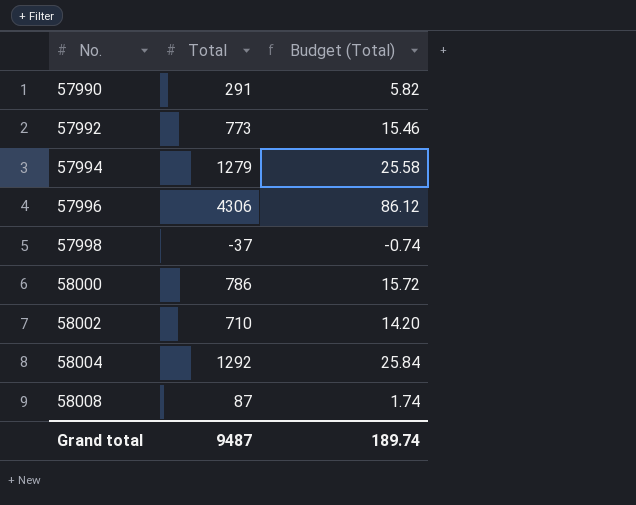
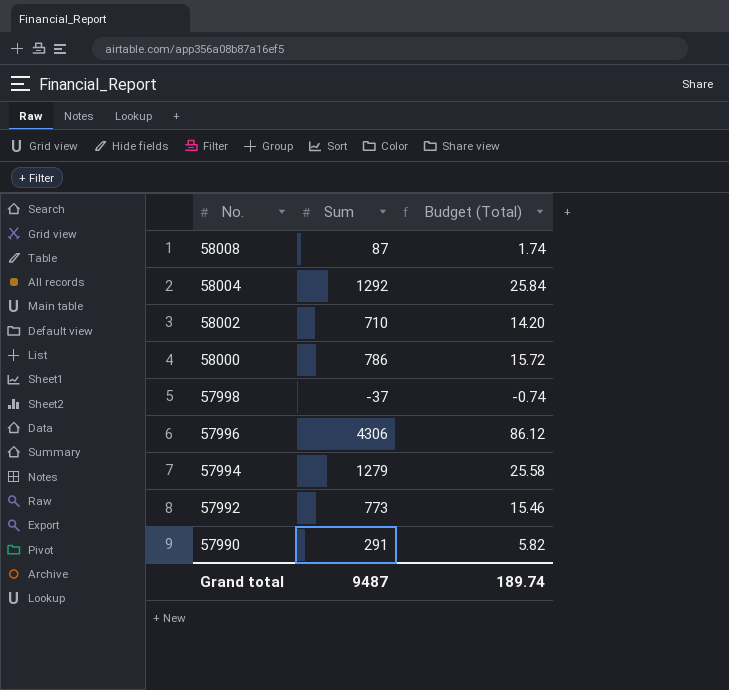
row order: No. ascending -> No. descending
column name: Total -> Sum

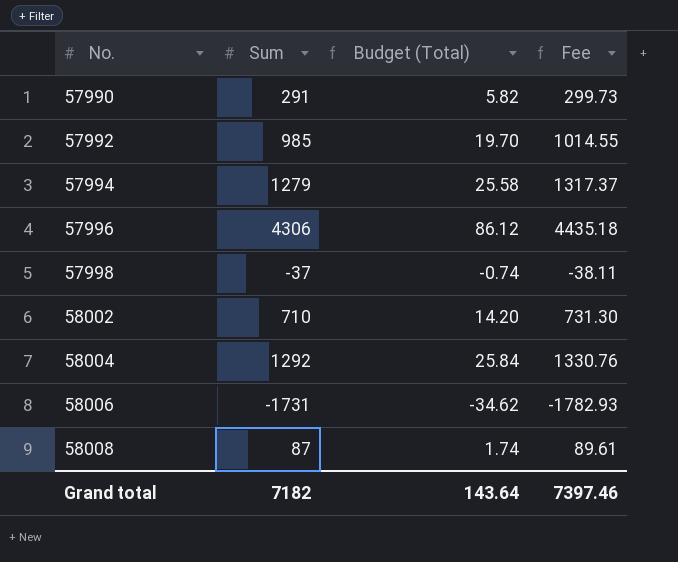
row order: No. descending -> No. ascending
column Fee | formula: none -> [Sum] * 1.03
row 58000: 786 | 15.72 -> none
57992 | Sum: 773 -> 985
57992 | Budget (Total): 15.46 -> 19.70
row 58006: none -> -1731 | -34.62 | -1782.93
Grand total | Sum: 9487 -> 7182
Grand total | Budget (Total): 189.74 -> 143.64

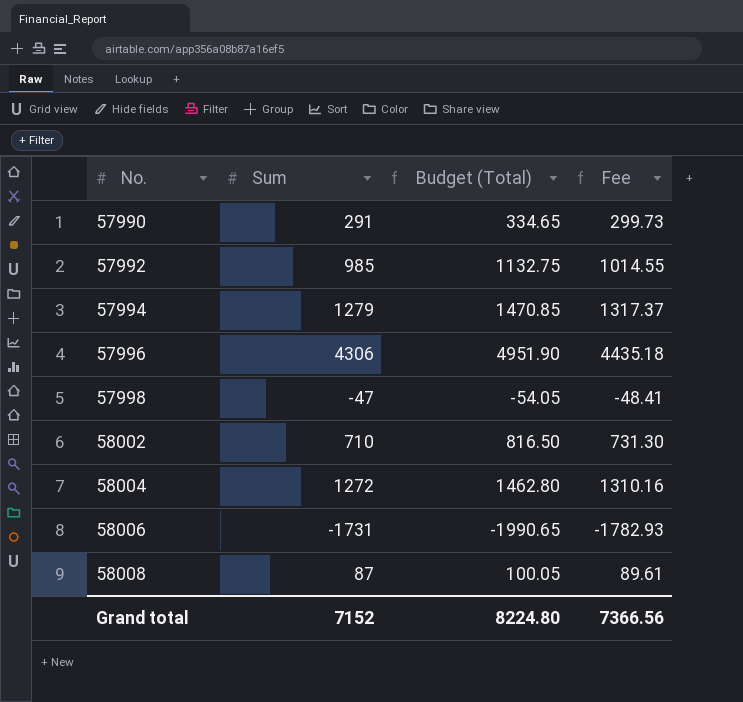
column Budget (Total) | formula: [Sum] * 0.02 -> [Sum] * 1.15
57998 | Sum: -37 -> -47
57998 | Fee: -38.11 -> -48.41
58004 | Sum: 1292 -> 1272
58004 | Fee: 1330.76 -> 1310.16
Grand total | Sum: 7182 -> 7152
Grand total | Budget (Total): 143.64 -> 8224.80
Grand total | Fee: 7397.46 -> 7366.56

